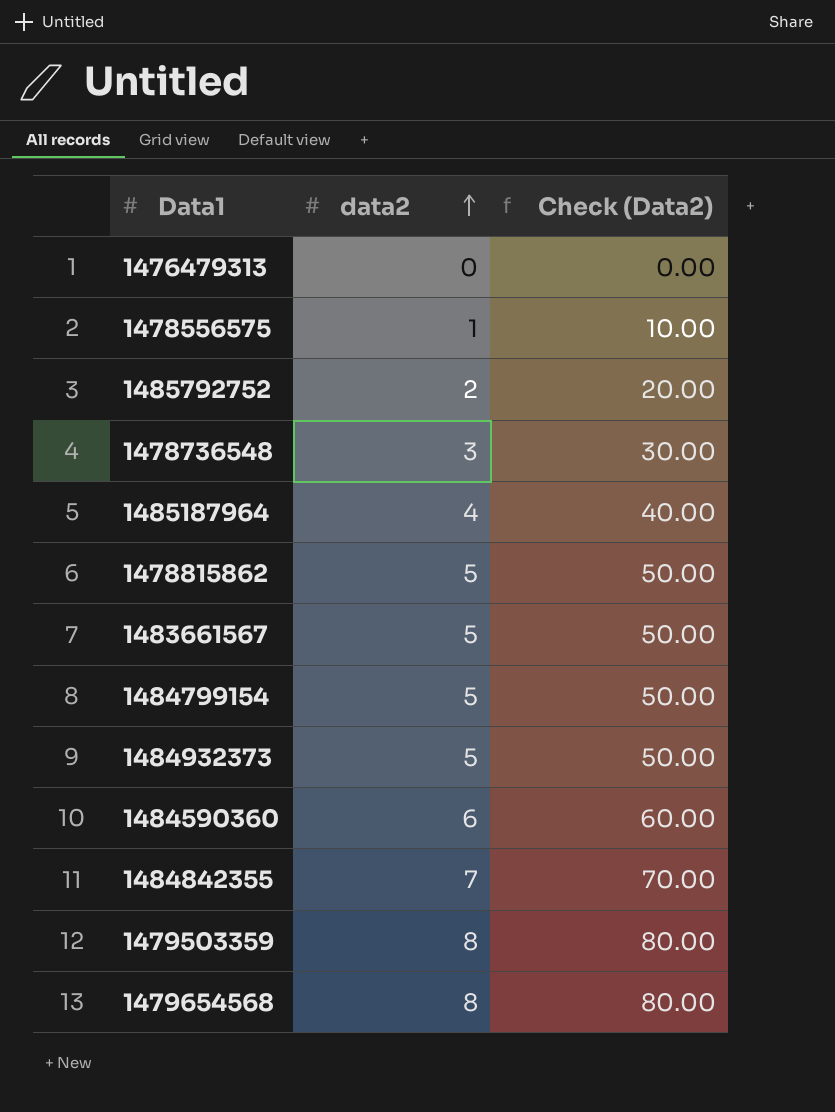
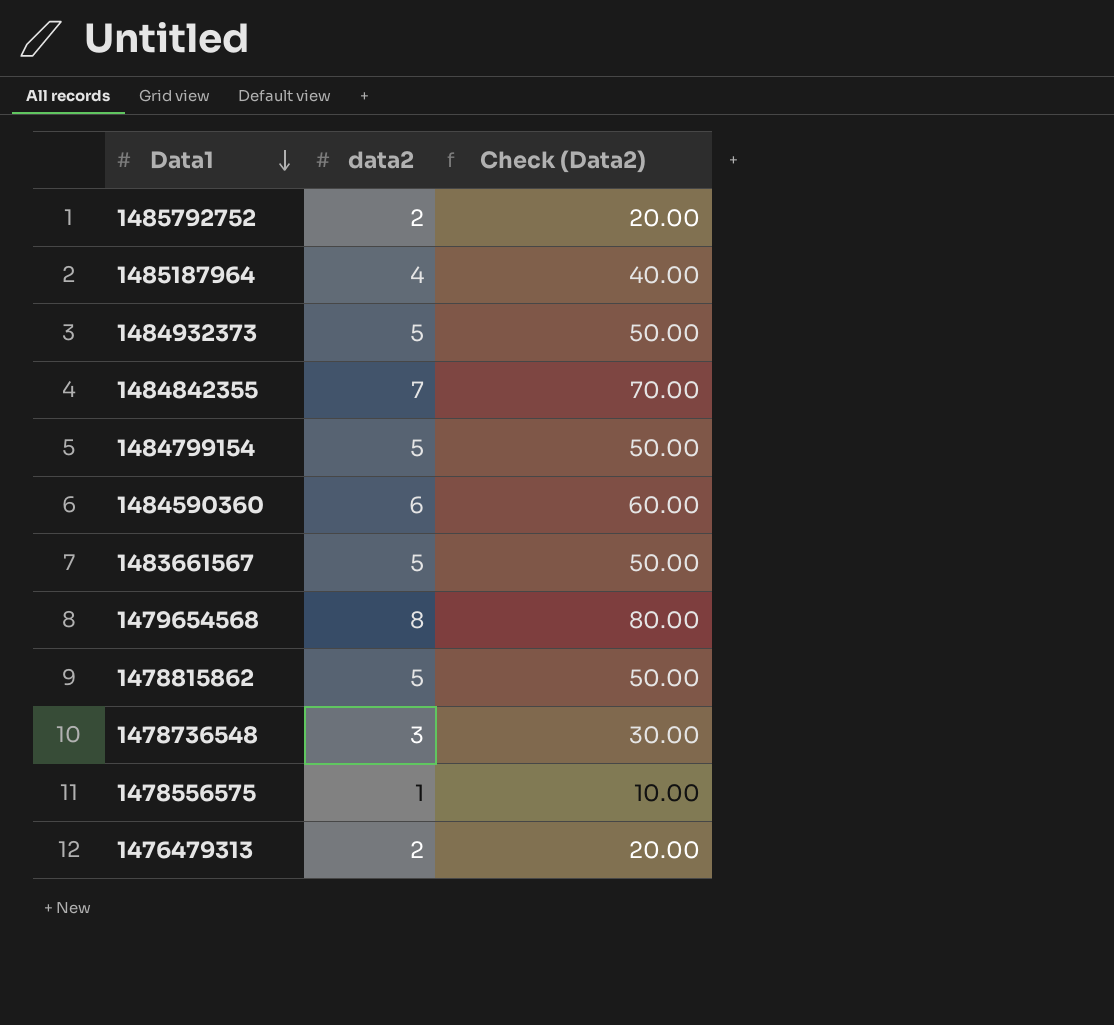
row order: data2 ascending -> Data1 descending
row 1479503359: 8 | 80.00 -> none
1476479313 | data2: 0 -> 2
1476479313 | Check (Data2): 0.00 -> 20.00

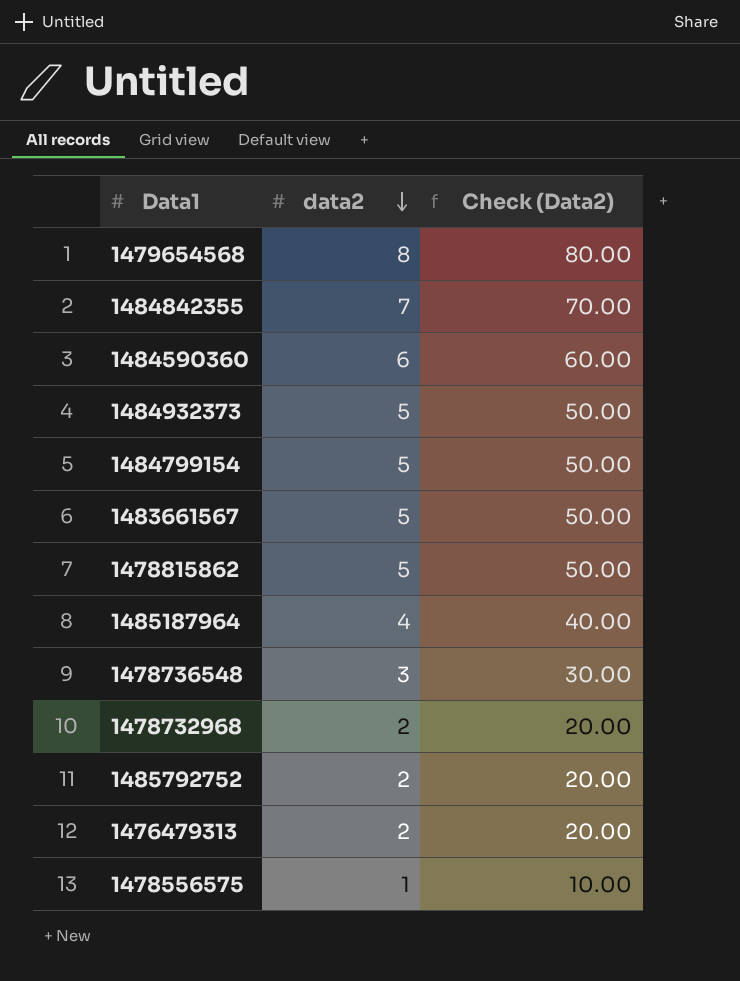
row order: Data1 descending -> data2 descending
row 1478732968: none -> 2 | 20.00

